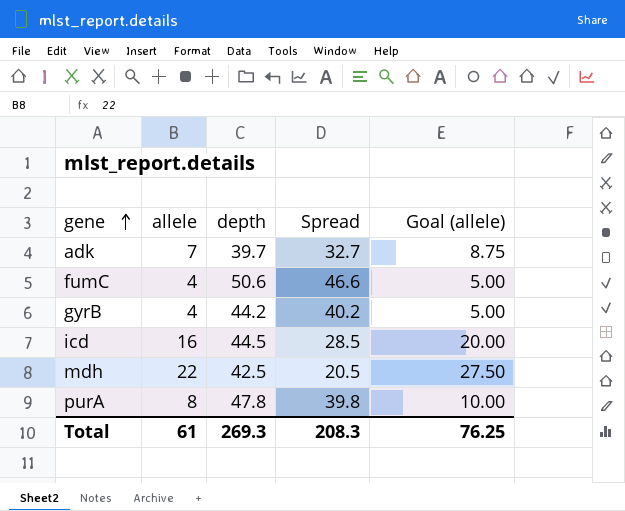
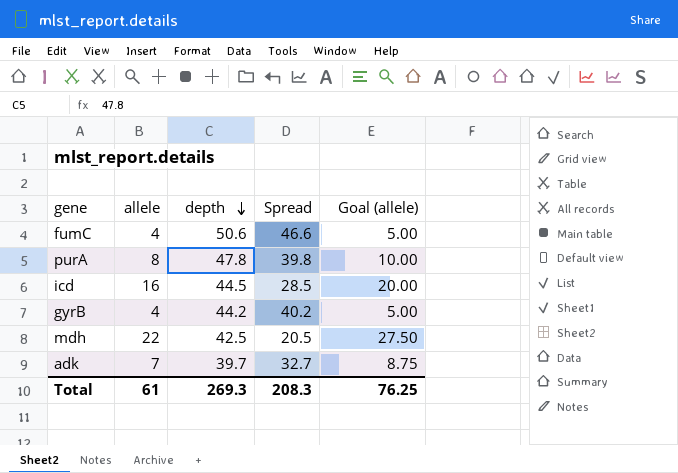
row order: gene ascending -> depth descending

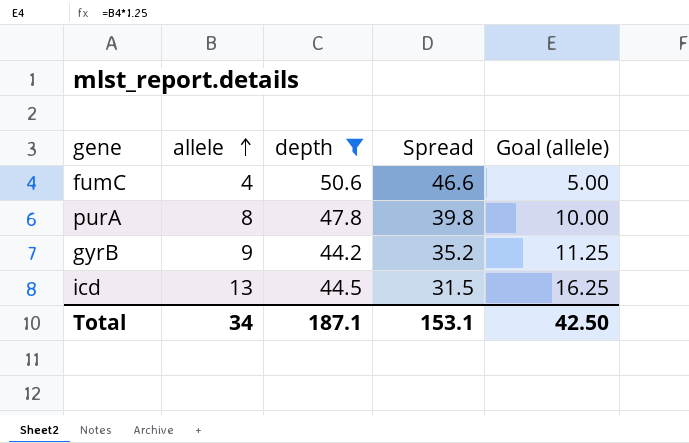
filter: none -> depth >= 44.2
row order: depth descending -> allele ascending
gyrB | allele: 4 -> 9
gyrB | Spread: 40.2 -> 35.2
gyrB | Goal (allele): 5.00 -> 11.25
icd | allele: 16 -> 13
icd | Spread: 28.5 -> 31.5
icd | Goal (allele): 20.00 -> 16.25
Total | allele: 61 -> 34
Total | depth: 269.3 -> 187.1
Total | Spread: 208.3 -> 153.1
Total | Goal (allele): 76.25 -> 42.50

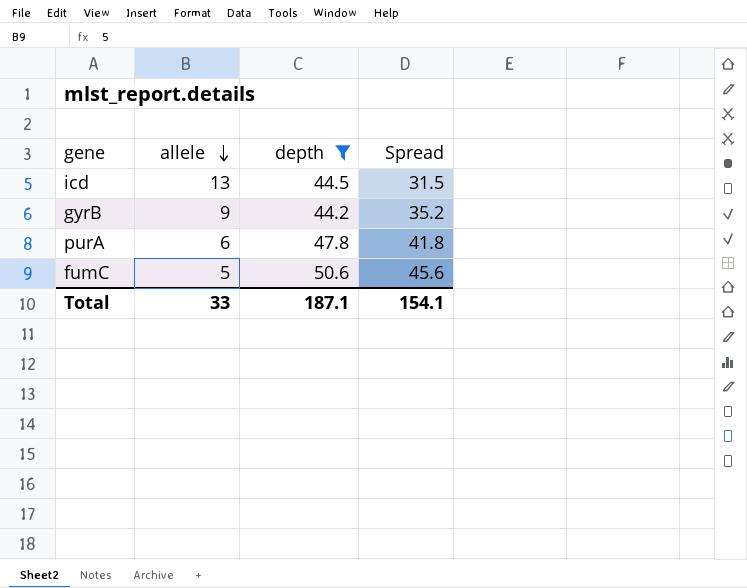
row order: allele ascending -> allele descending
column Goal (allele) | formula: [allele] * 1.25 -> none
purA | allele: 8 -> 6
purA | Spread: 39.8 -> 41.8
fumC | allele: 4 -> 5
fumC | Spread: 46.6 -> 45.6
Total | allele: 34 -> 33
Total | Spread: 153.1 -> 154.1

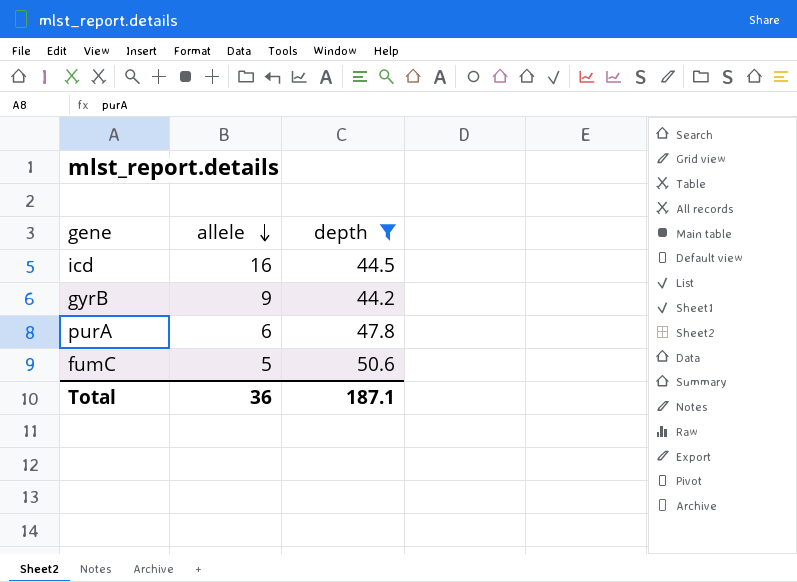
column Spread | formula: [depth] - [allele] -> none
icd | allele: 13 -> 16
Total | allele: 33 -> 36

